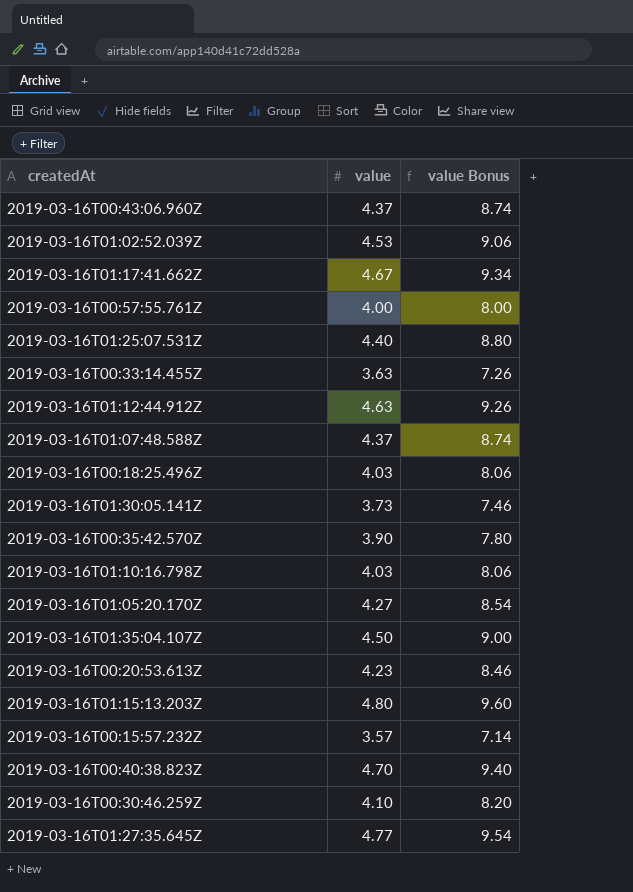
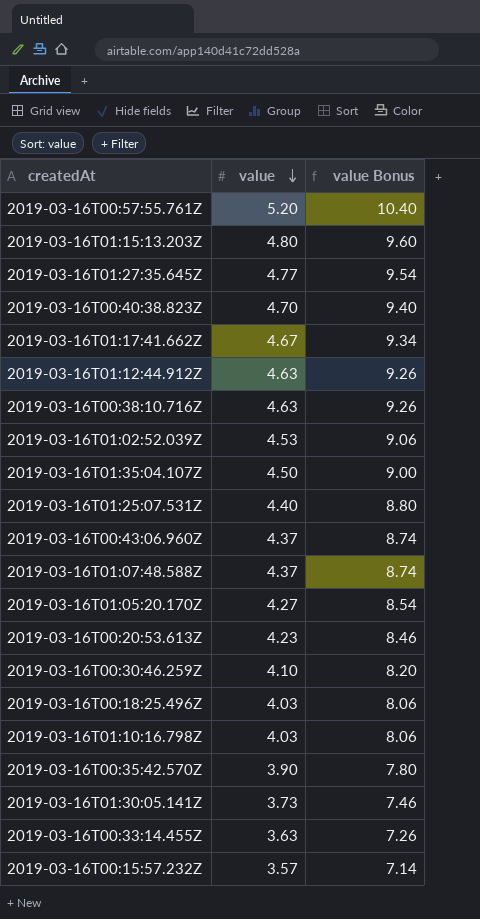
row order: none -> value descending
2019-03-16T00:57:55.761Z | value: 4.00 -> 5.20
2019-03-16T00:57:55.761Z | value Bonus: 8.00 -> 10.40
row 2019-03-16T00:38:10.716Z: none -> 4.63 | 9.26

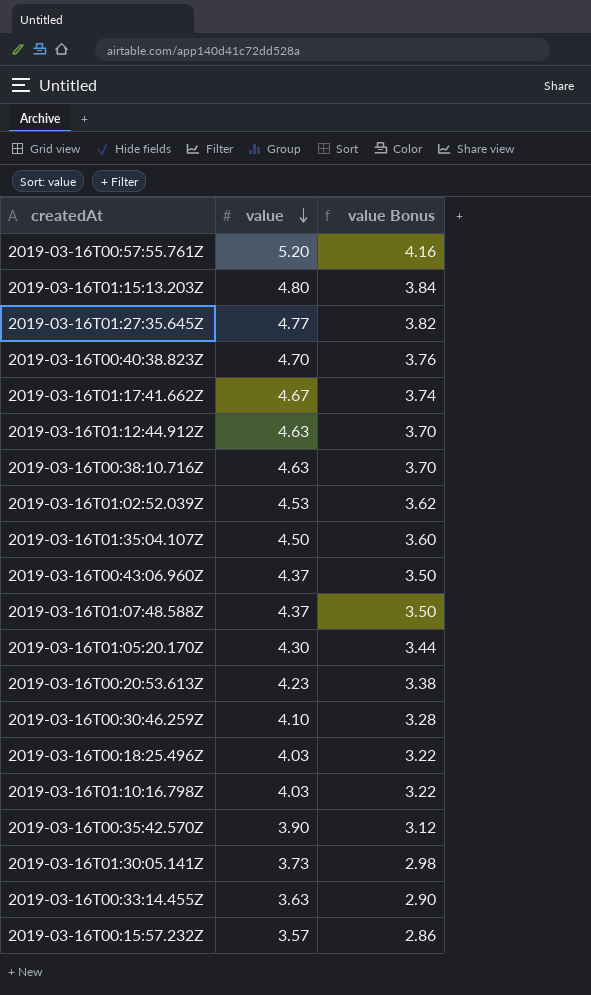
column value Bonus | formula: [value] * 2 -> [value] * 0.8
row 2019-03-16T01:25:07.531Z: 4.40 | 8.80 -> none
2019-03-16T01:05:20.170Z | value: 4.27 -> 4.30

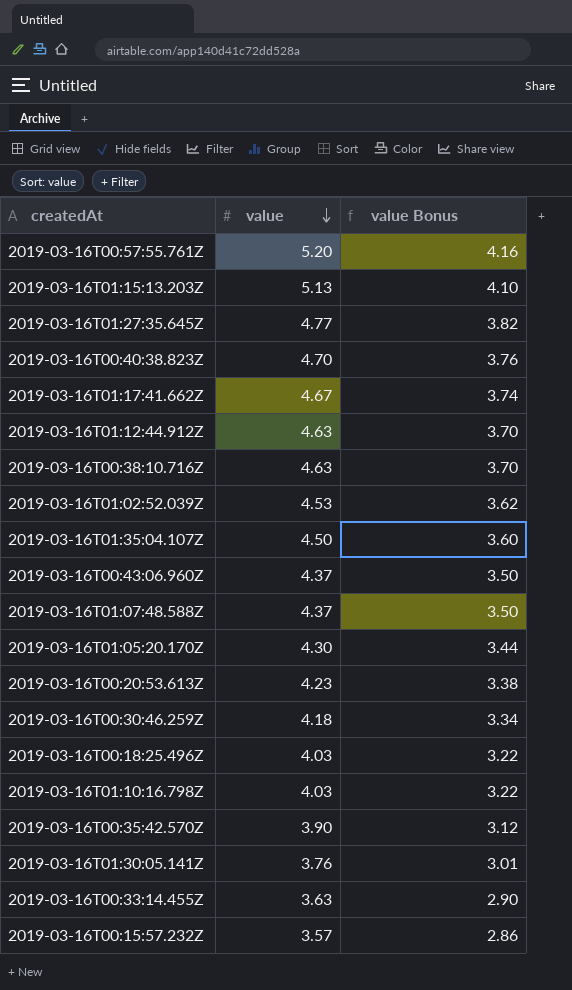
2019-03-16T01:15:13.203Z | value: 4.80 -> 5.13
2019-03-16T01:15:13.203Z | value Bonus: 3.84 -> 4.10
2019-03-16T00:30:46.259Z | value: 4.10 -> 4.18
2019-03-16T00:30:46.259Z | value Bonus: 3.28 -> 3.34
2019-03-16T01:30:05.141Z | value: 3.73 -> 3.76
2019-03-16T01:30:05.141Z | value Bonus: 2.98 -> 3.01

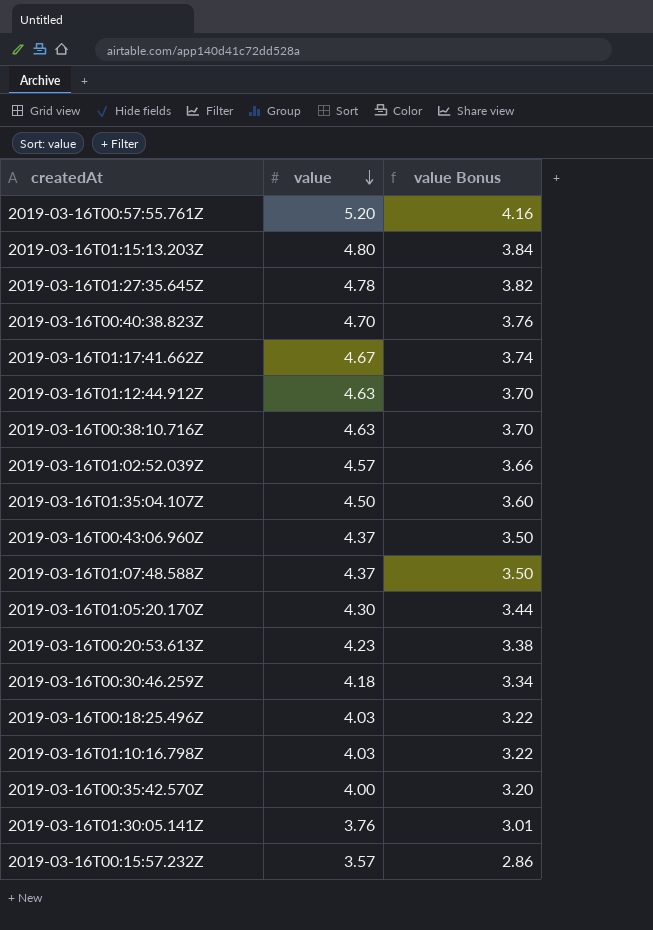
row 2019-03-16T00:33:14.455Z: 3.63 | 2.90 -> none
2019-03-16T01:15:13.203Z | value: 5.13 -> 4.80
2019-03-16T01:15:13.203Z | value Bonus: 4.10 -> 3.84
2019-03-16T01:27:35.645Z | value: 4.77 -> 4.78
2019-03-16T01:02:52.039Z | value: 4.53 -> 4.57
2019-03-16T01:02:52.039Z | value Bonus: 3.62 -> 3.66
2019-03-16T00:35:42.570Z | value: 3.90 -> 4.00
2019-03-16T00:35:42.570Z | value Bonus: 3.12 -> 3.20

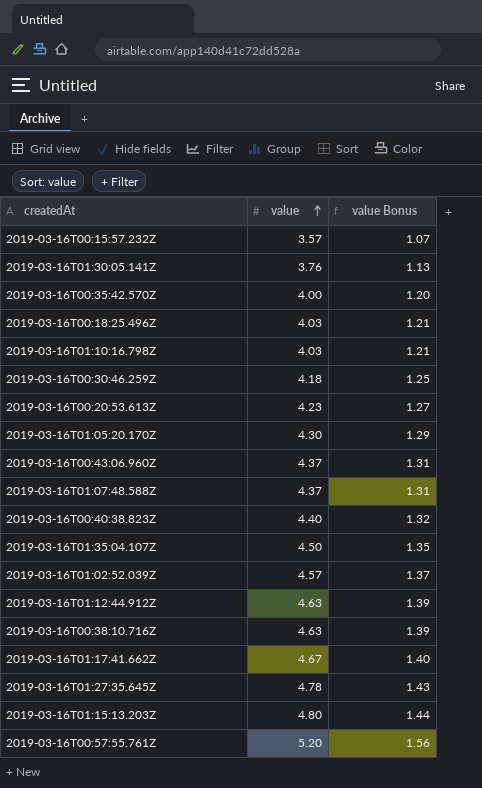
row order: value descending -> value ascending
column value Bonus | formula: [value] * 0.8 -> [value] * 0.3
2019-03-16T00:40:38.823Z | value: 4.70 -> 4.40

